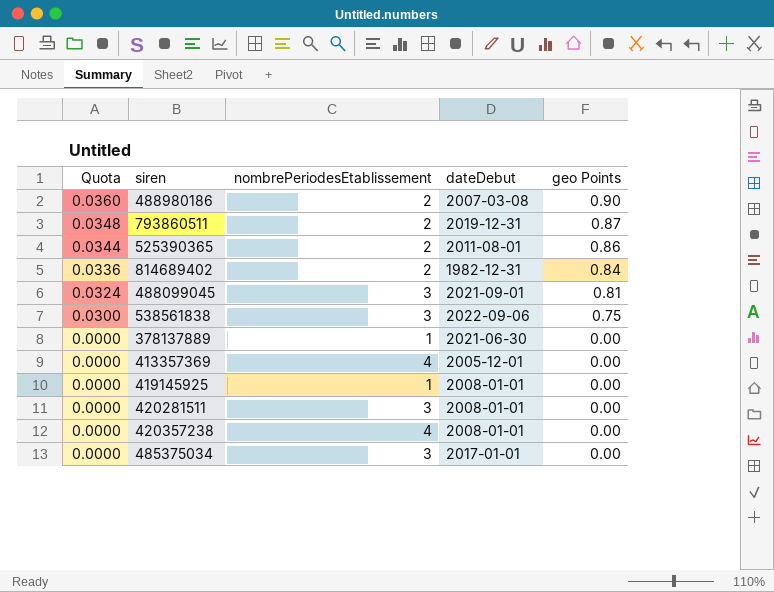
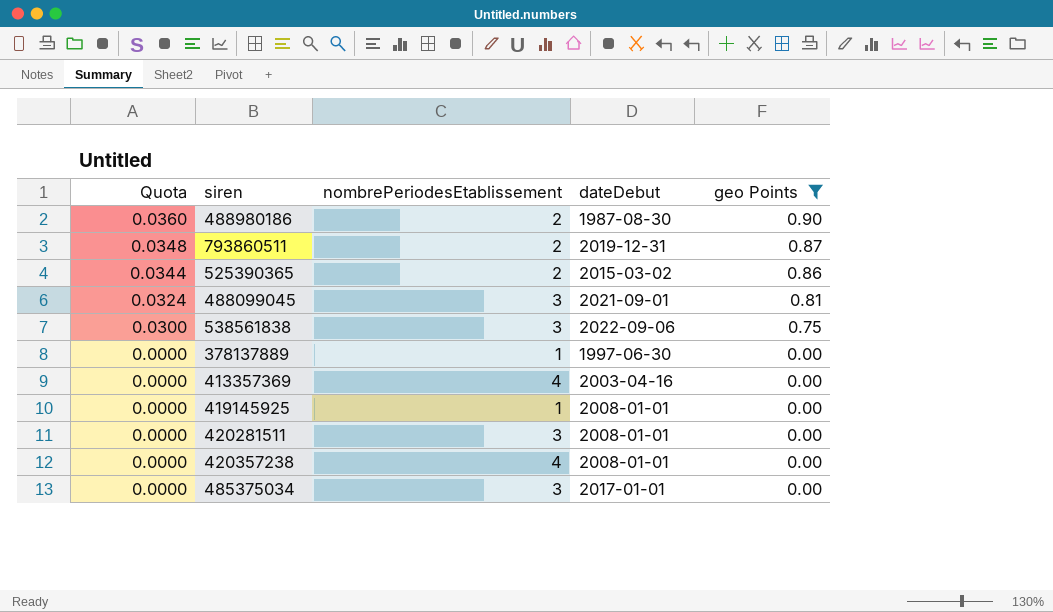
filter: none -> geo Points != 0.84
488980186 | dateDebut: 2007-03-08 -> 1987-08-30
525390365 | dateDebut: 2011-08-01 -> 2015-03-02
378137889 | dateDebut: 2021-06-30 -> 1997-06-30
413357369 | dateDebut: 2005-12-01 -> 2003-04-16

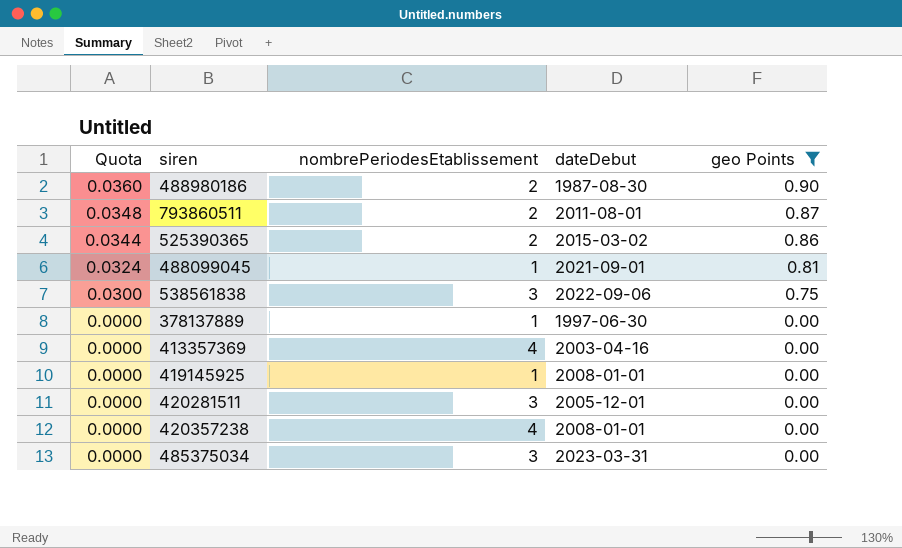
793860511 | dateDebut: 2019-12-31 -> 2011-08-01
488099045 | nombrePeriodesEtablissement: 3 -> 1
420281511 | dateDebut: 2008-01-01 -> 2005-12-01
485375034 | dateDebut: 2017-01-01 -> 2023-03-31

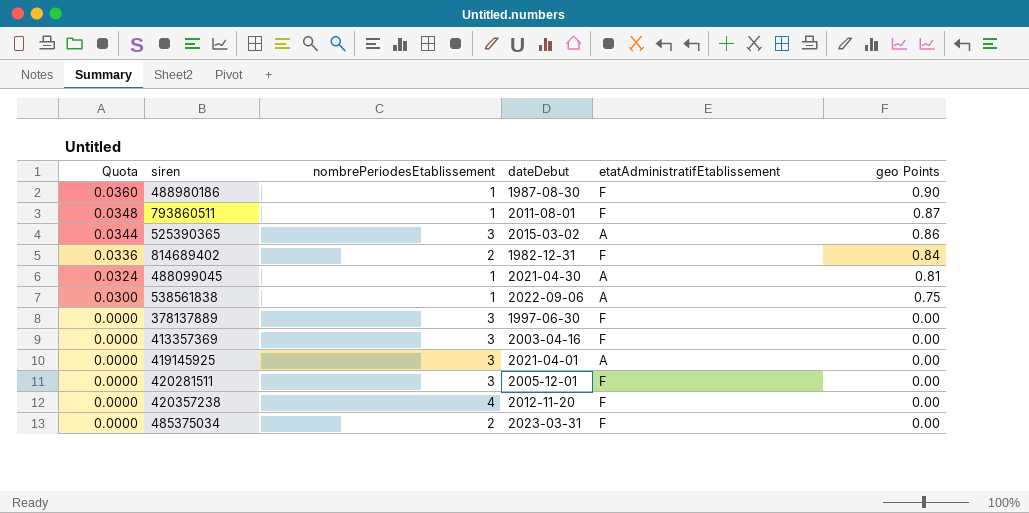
filter: geo Points != 0.84 -> none
column etatAdministratifEtablissement | position: none -> 5
488980186 | nombrePeriodesEtablissement: 2 -> 1
793860511 | nombrePeriodesEtablissement: 2 -> 1
525390365 | nombrePeriodesEtablissement: 2 -> 3
488099045 | dateDebut: 2021-09-01 -> 2021-04-30
538561838 | nombrePeriodesEtablissement: 3 -> 1
378137889 | nombrePeriodesEtablissement: 1 -> 3
413357369 | nombrePeriodesEtablissement: 4 -> 3
419145925 | nombrePeriodesEtablissement: 1 -> 3
419145925 | dateDebut: 2008-01-01 -> 2021-04-01
420357238 | dateDebut: 2008-01-01 -> 2012-11-20
485375034 | nombrePeriodesEtablissement: 3 -> 2

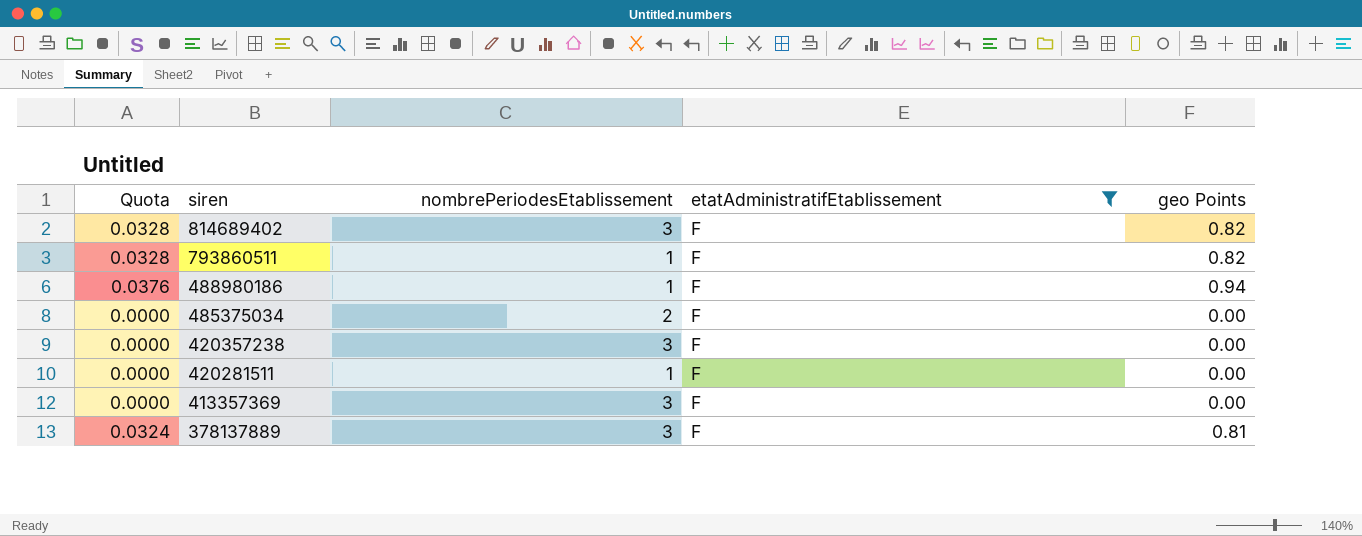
filter: none -> etatAdministratifEtablissement = F
row order: Quota descending -> siren descending
column dateDebut | position: 4 -> none
814689402 | Quota: 0.0336 -> 0.0328
814689402 | nombrePeriodesEtablissement: 2 -> 3
814689402 | geo Points: 0.84 -> 0.82
793860511 | Quota: 0.0348 -> 0.0328
793860511 | geo Points: 0.87 -> 0.82
488980186 | Quota: 0.0360 -> 0.0376
488980186 | geo Points: 0.90 -> 0.94
420357238 | nombrePeriodesEtablissement: 4 -> 3
420281511 | nombrePeriodesEtablissement: 3 -> 1
378137889 | Quota: 0.0000 -> 0.0324
378137889 | geo Points: 0.00 -> 0.81

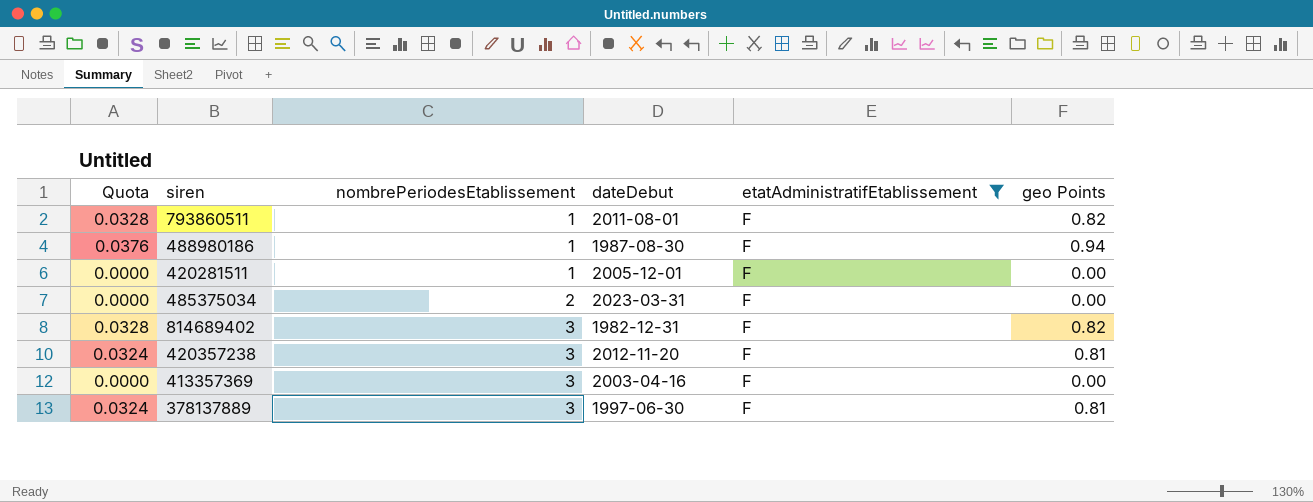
row order: siren descending -> nombrePeriodesEtablissement ascending
column dateDebut | position: none -> 4
420357238 | Quota: 0.0000 -> 0.0324
420357238 | geo Points: 0.00 -> 0.81

